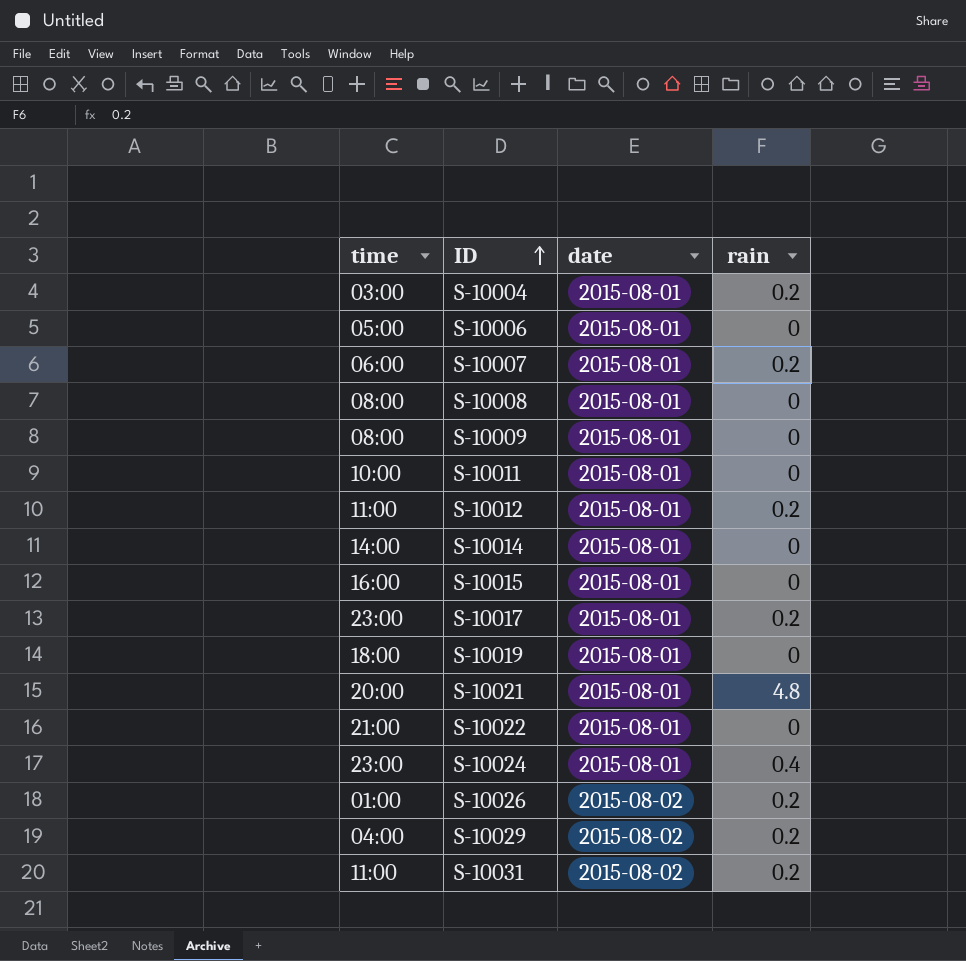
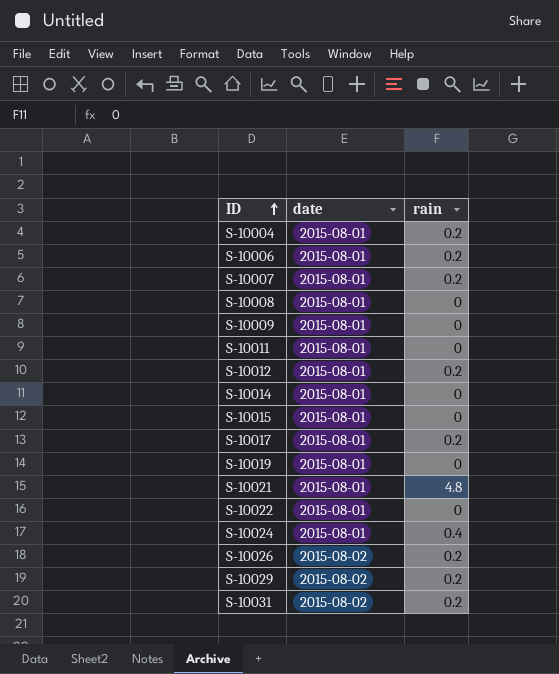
column time | position: 1 -> none
S-10006 | rain: 0 -> 0.2

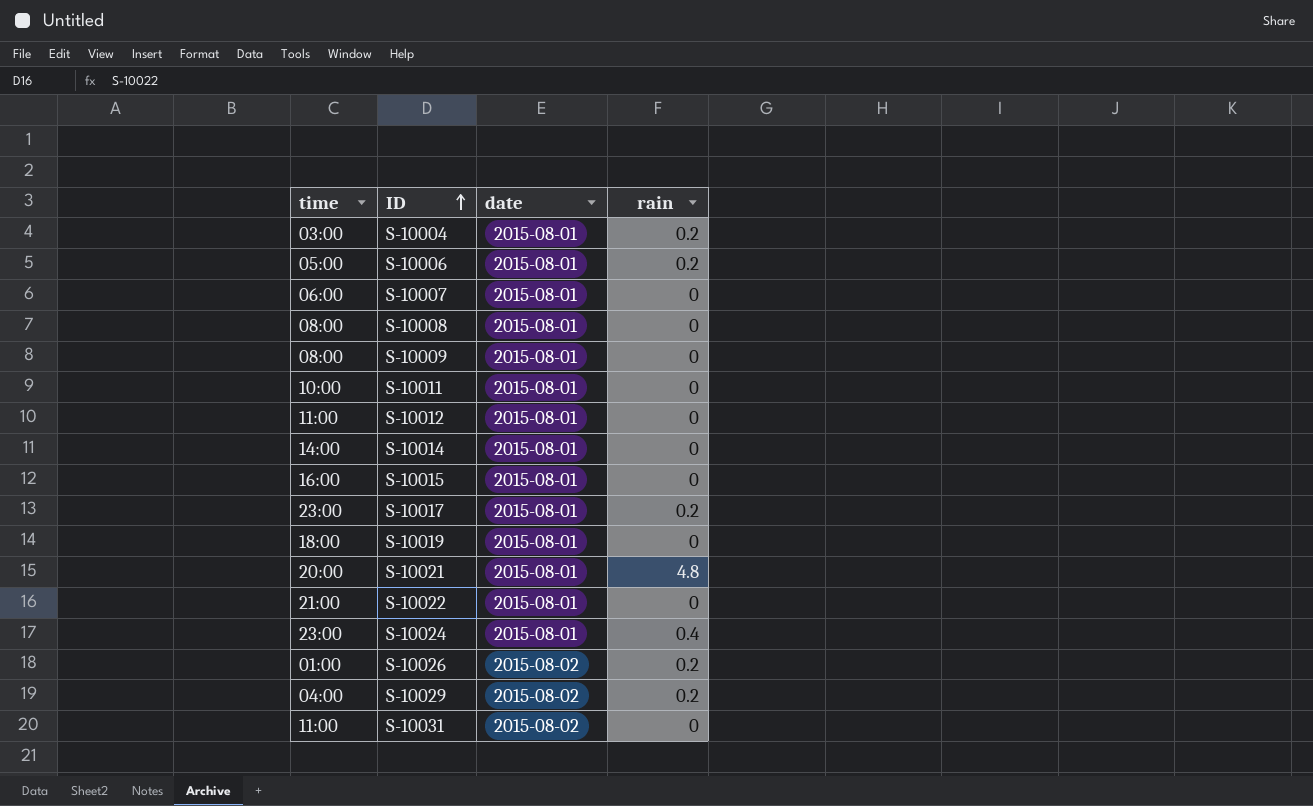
column time | position: none -> 1
S-10007 | rain: 0.2 -> 0
S-10012 | rain: 0.2 -> 0
S-10031 | rain: 0.2 -> 0

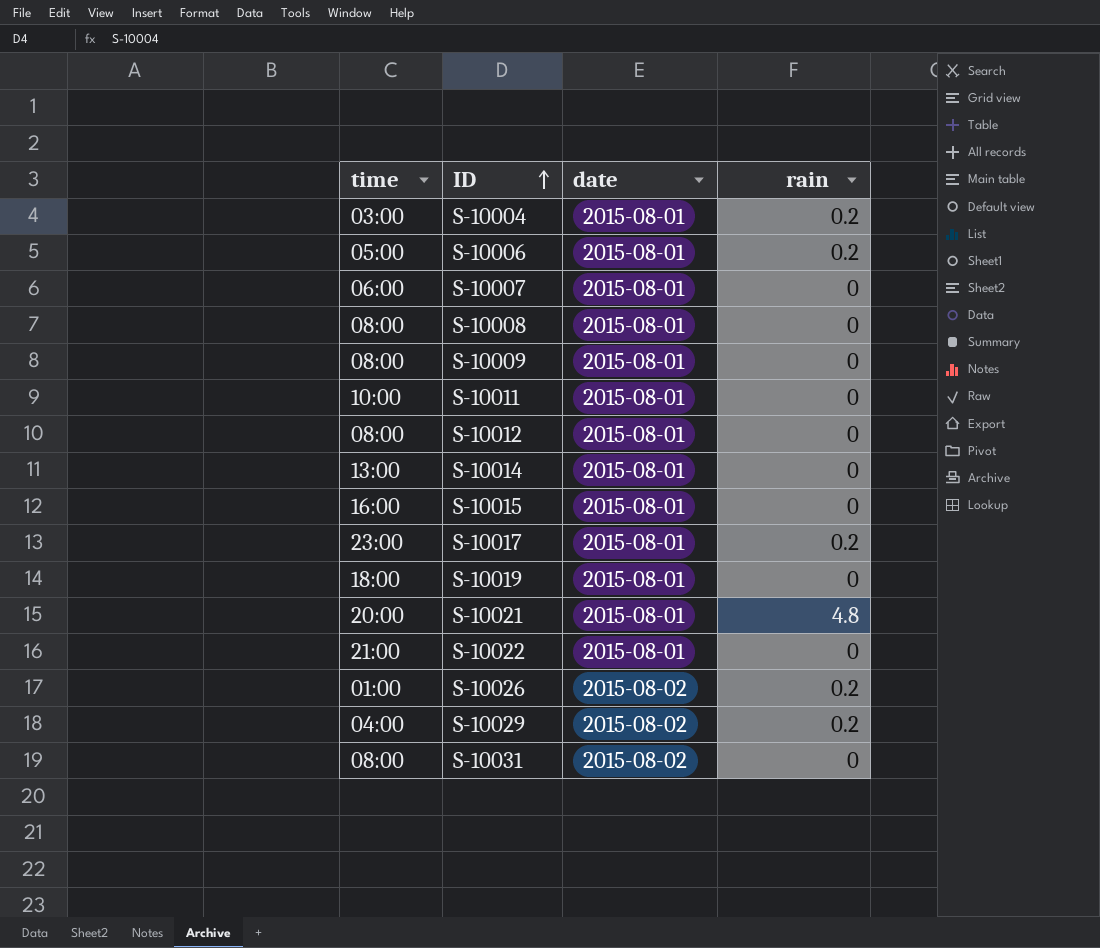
row S-10024: 23:00 | 2015-08-01 | 0.4 -> none
S-10012 | time: 11:00 -> 08:00
S-10014 | time: 14:00 -> 13:00
S-10031 | time: 11:00 -> 08:00

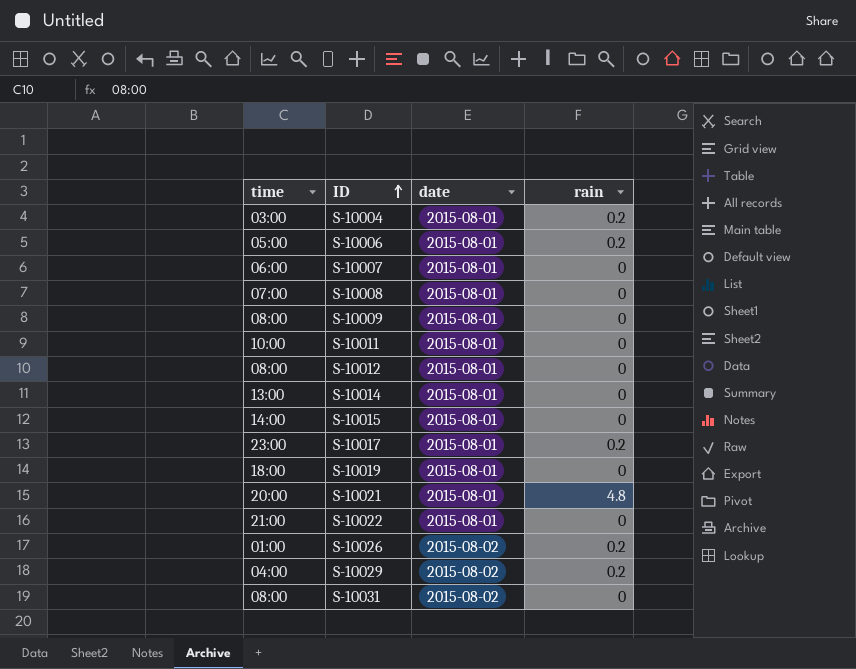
S-10008 | time: 08:00 -> 07:00
S-10015 | time: 16:00 -> 14:00

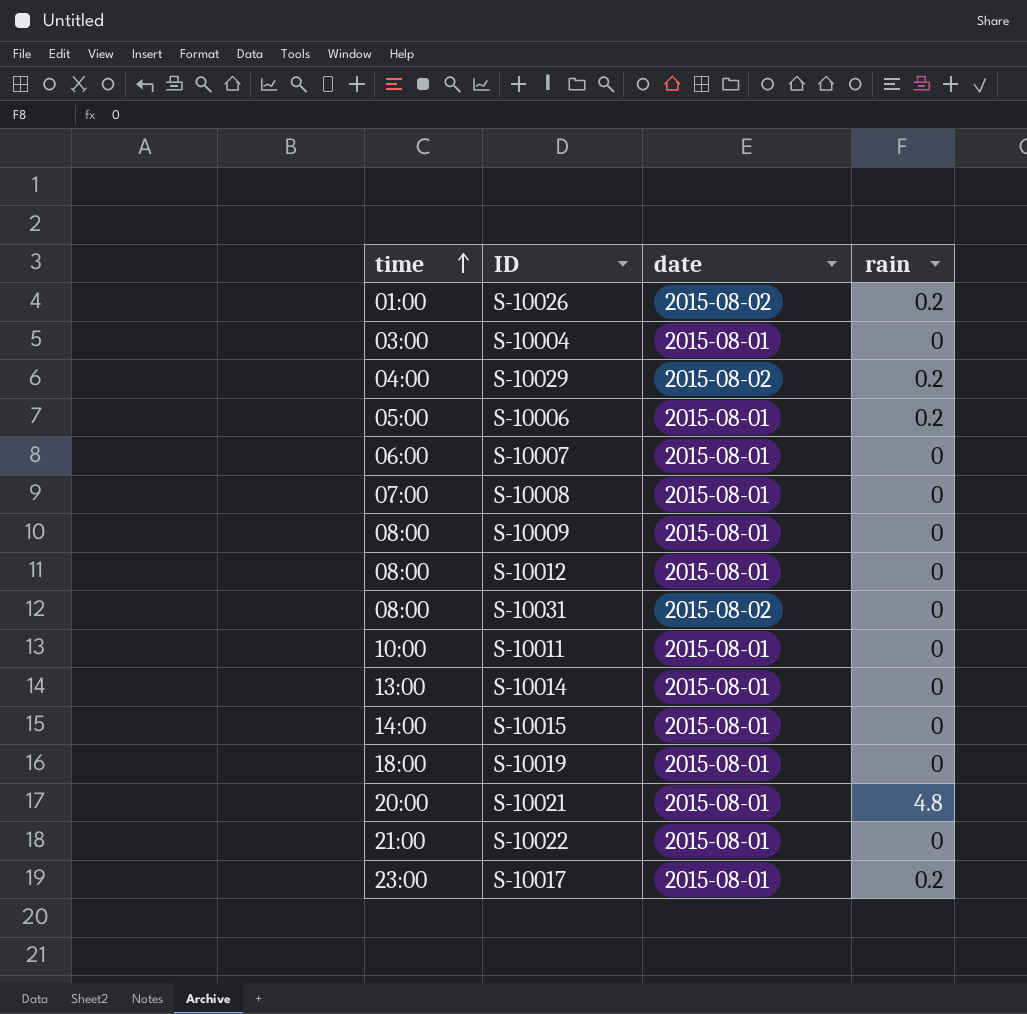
row order: ID ascending -> time ascending
S-10004 | rain: 0.2 -> 0

